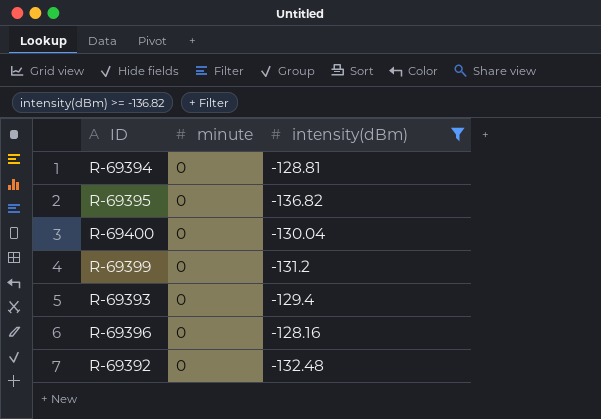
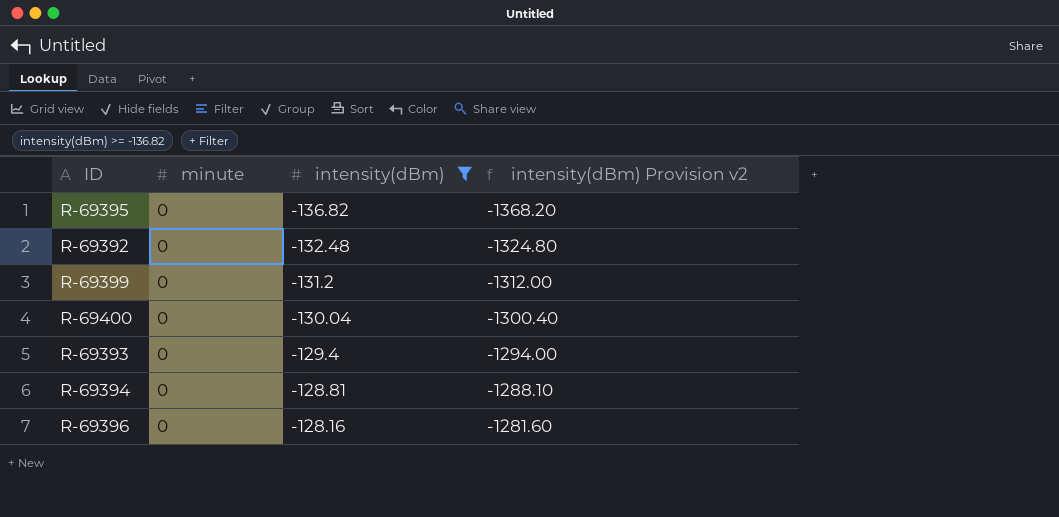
row order: none -> intensity(dBm) ascending
column intensity(dBm) Provision v2 | formula: none -> [intensity(dBm)] * 10

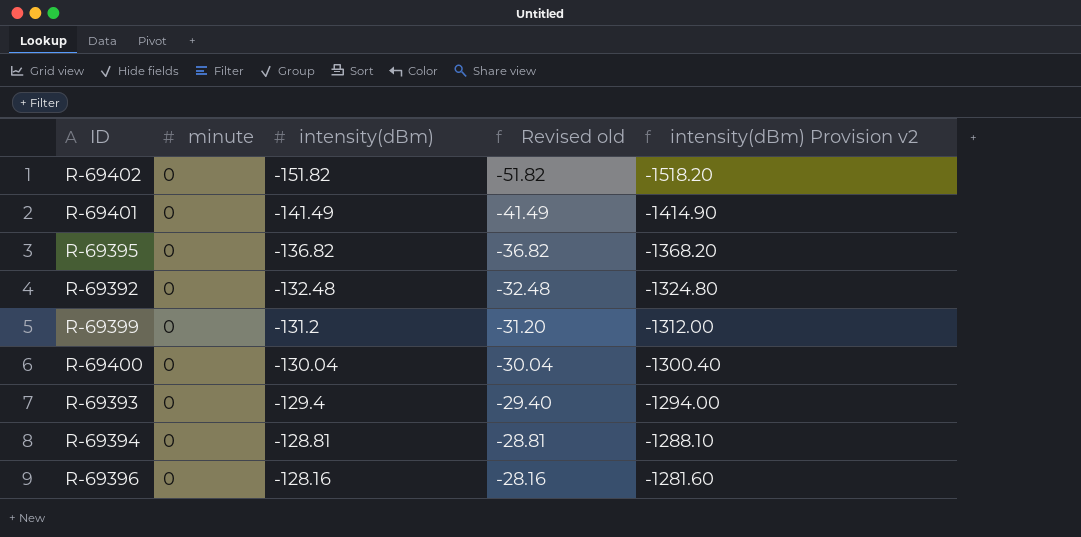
filter: intensity(dBm) >= -136.82 -> none
column Revised old | formula: none -> [intensity(dBm)] + 100

